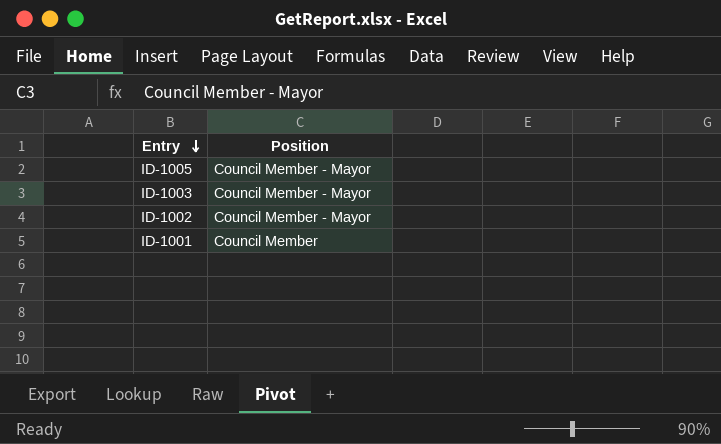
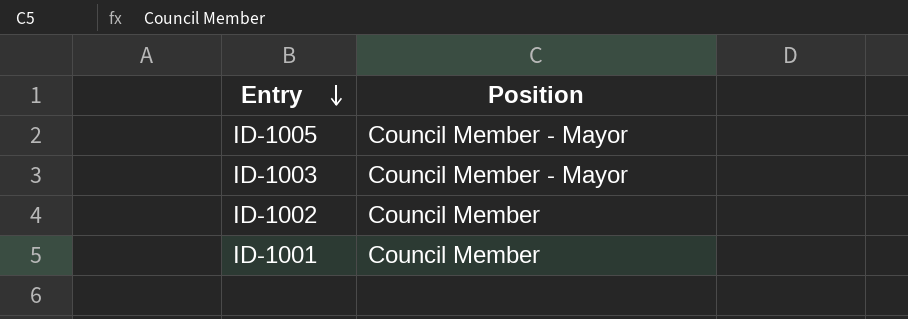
ID-1002 | Position: Council Member - Mayor -> Council Member

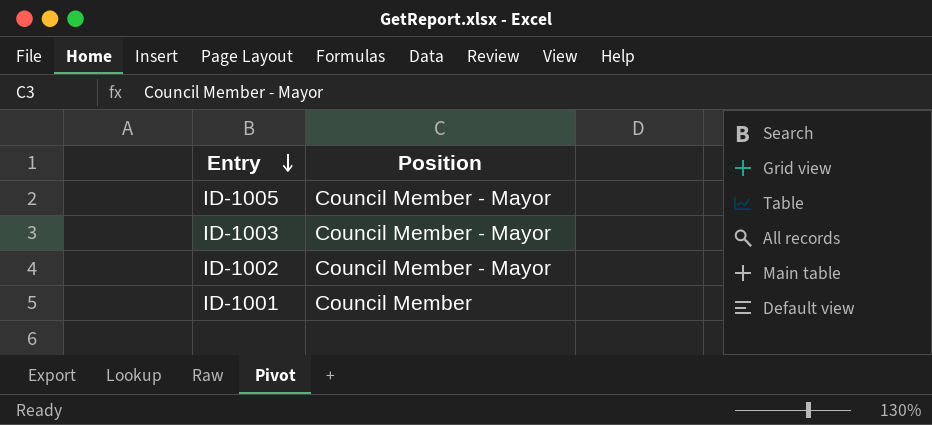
ID-1002 | Position: Council Member -> Council Member - Mayor

